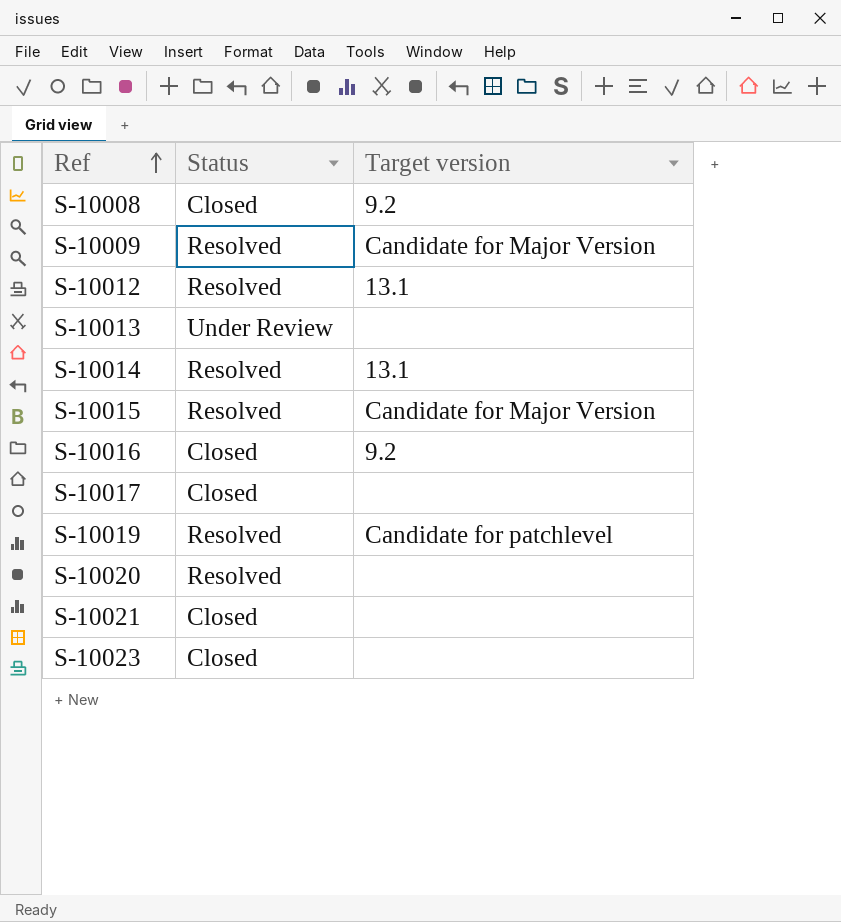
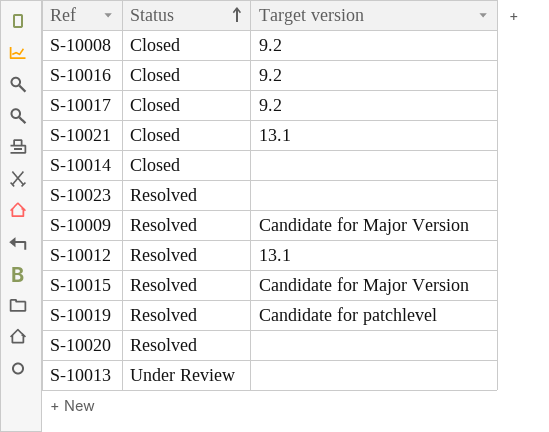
row order: Ref ascending -> Status ascending
S-10017 | Target version: none -> 9.2
S-10021 | Target version: none -> 13.1
S-10014 | Status: Resolved -> Closed
S-10014 | Target version: 13.1 -> none
S-10023 | Status: Closed -> Resolved

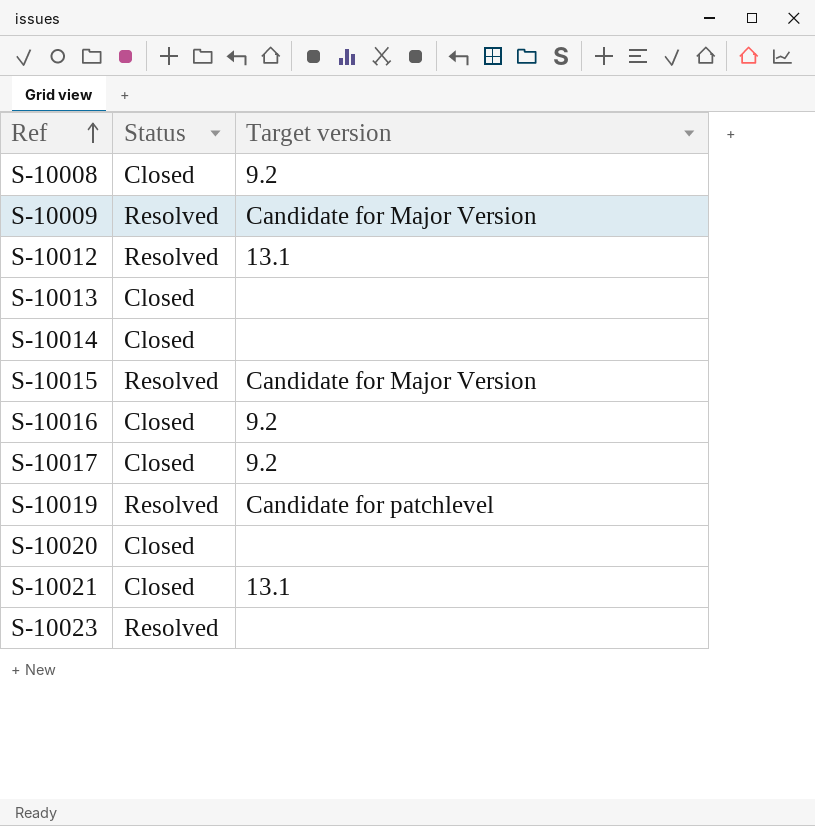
row order: Status ascending -> Ref ascending
S-10013 | Status: Under Review -> Closed
S-10020 | Status: Resolved -> Closed

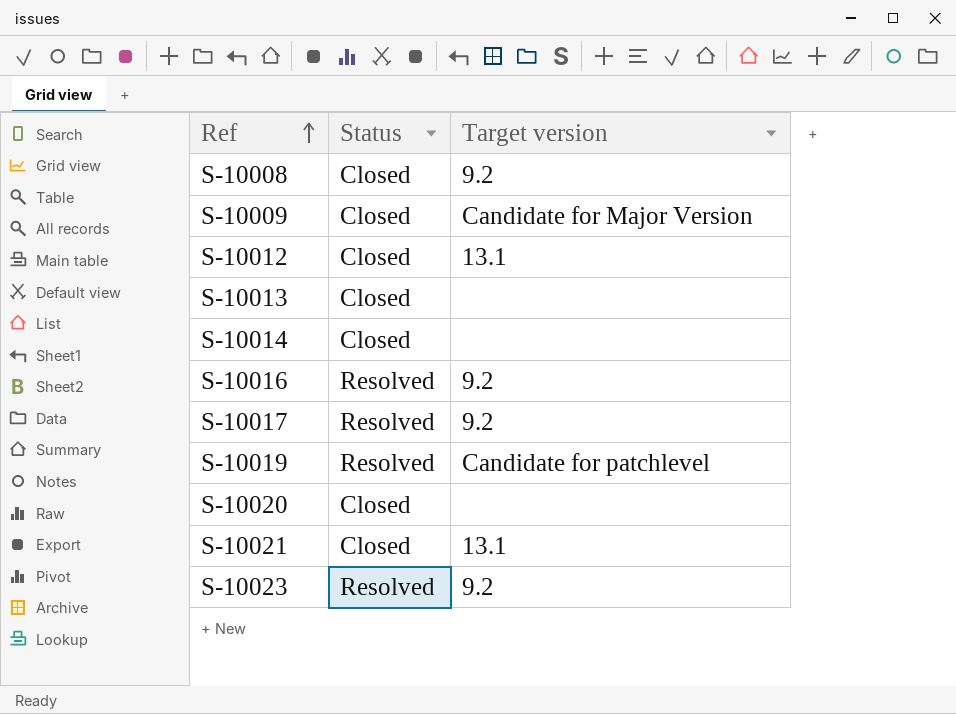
row S-10015: Resolved | Candidate for Major Version -> none
S-10009 | Status: Resolved -> Closed
S-10012 | Status: Resolved -> Closed
S-10016 | Status: Closed -> Resolved
S-10017 | Status: Closed -> Resolved
S-10023 | Target version: none -> 9.2

